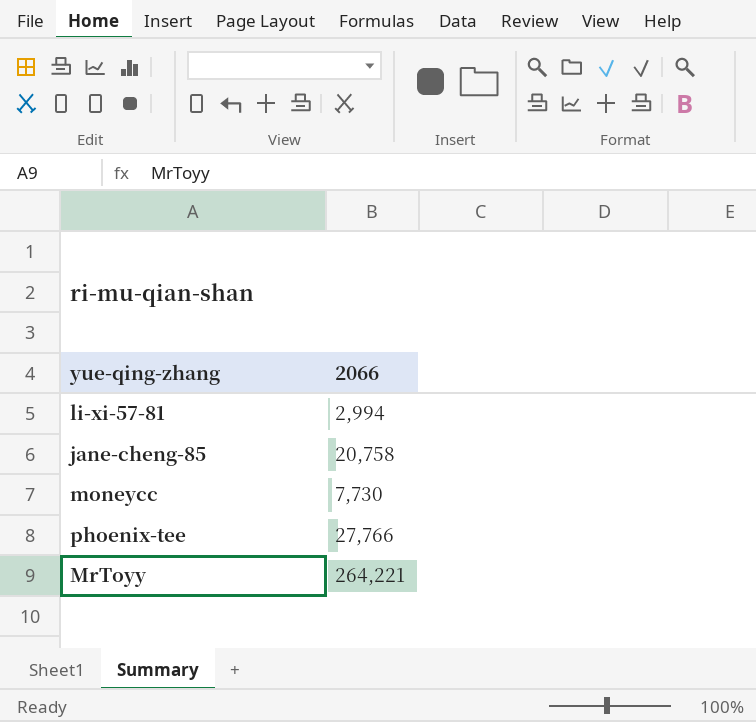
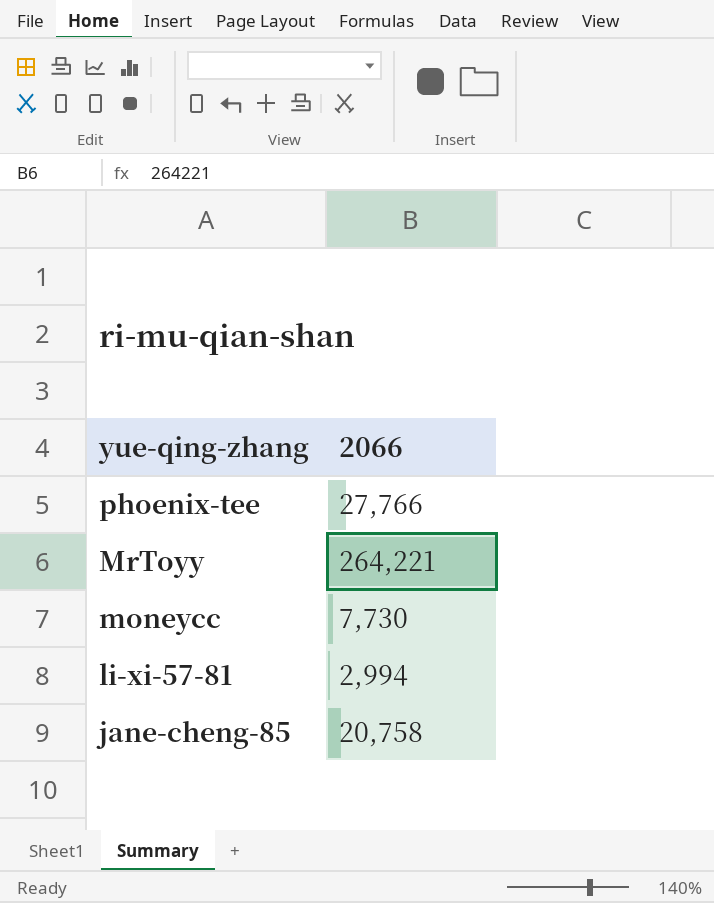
row order: none -> yue-qing-zhang descending

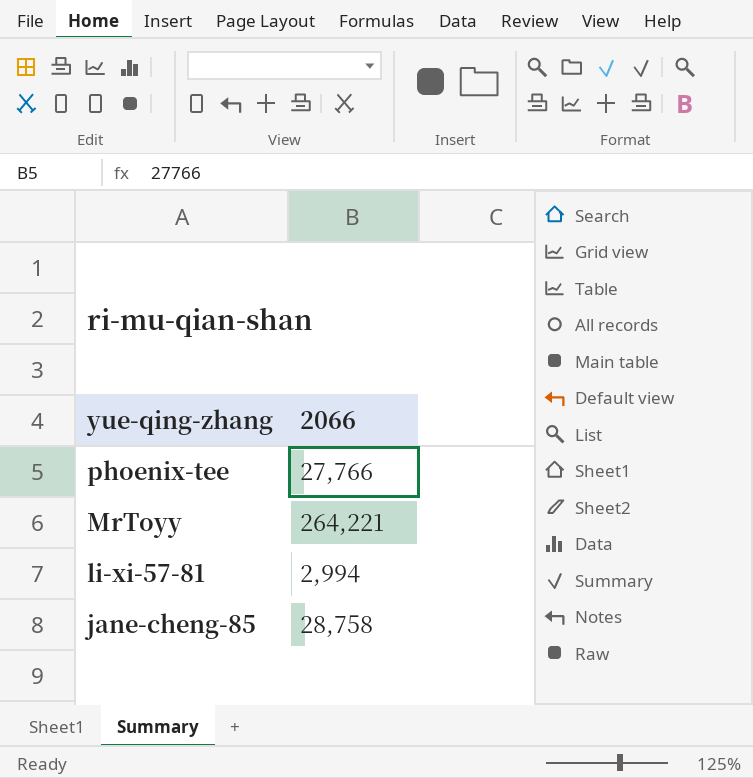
row moneycc: 7,730 -> none
jane-cheng-85 | 2066: 20,758 -> 28,758

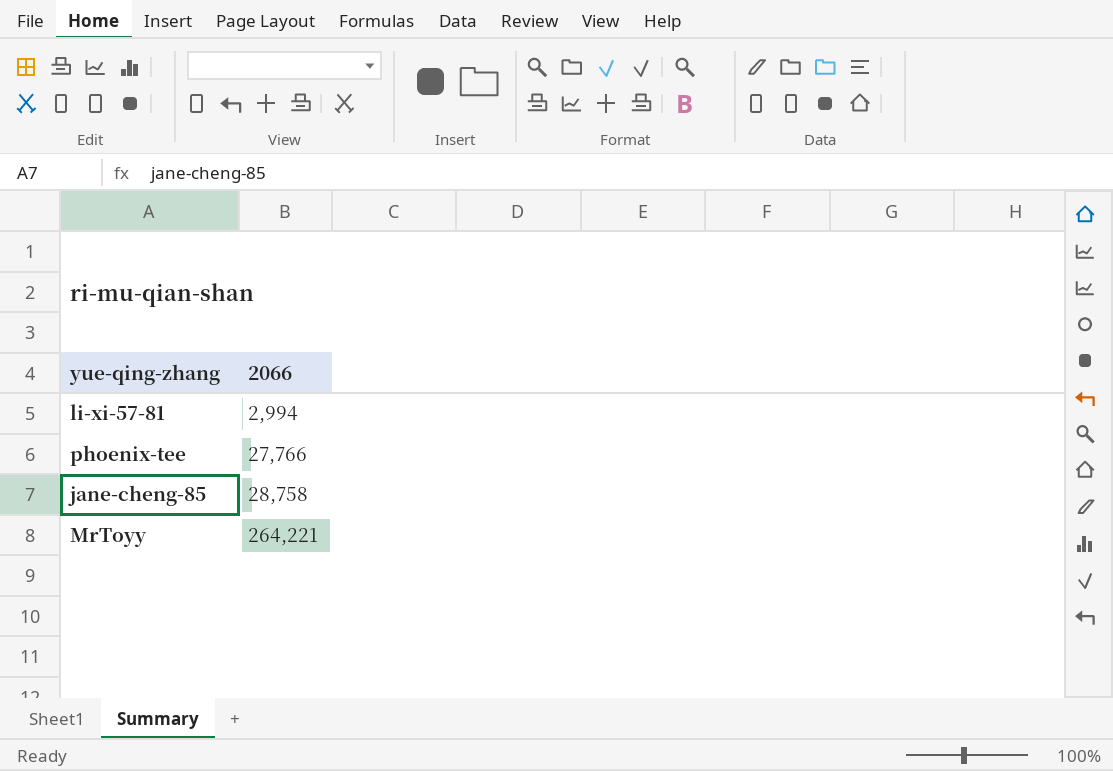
row order: yue-qing-zhang descending -> 2066 ascending

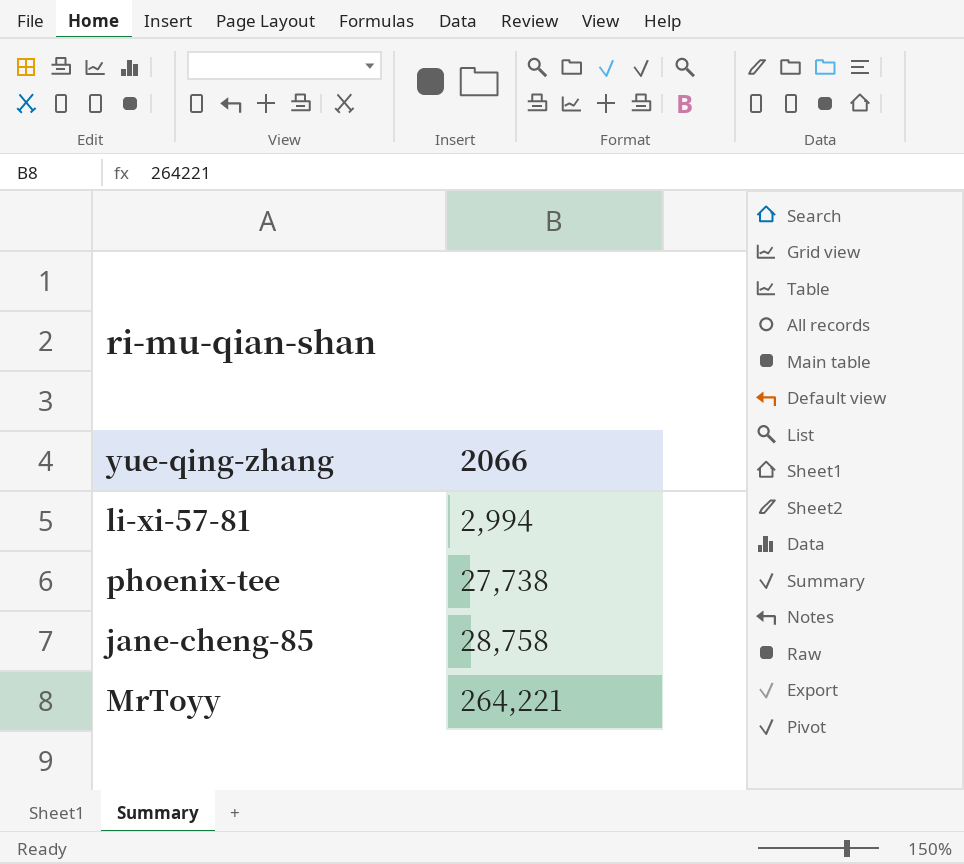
phoenix-tee | 2066: 27,766 -> 27,738

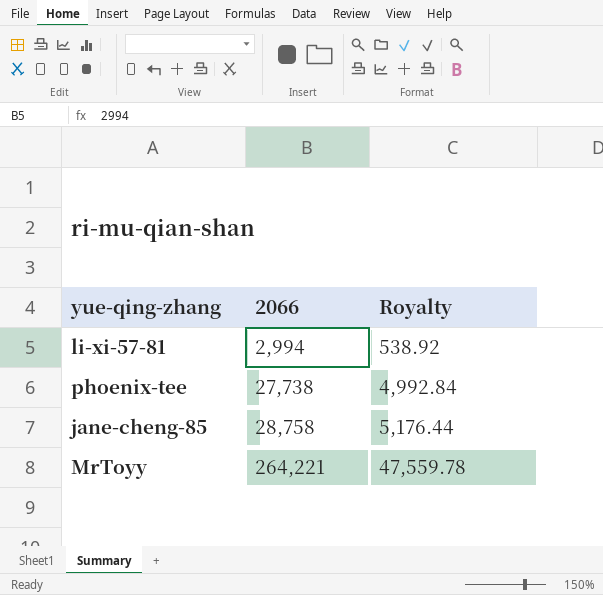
column Royalty | formula: none -> [2066] * 0.18

